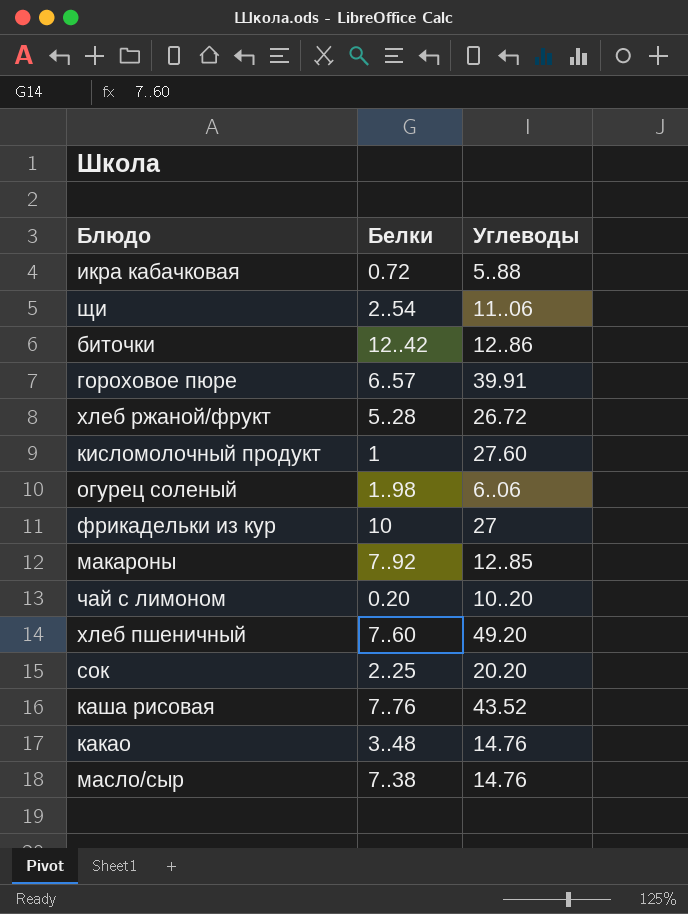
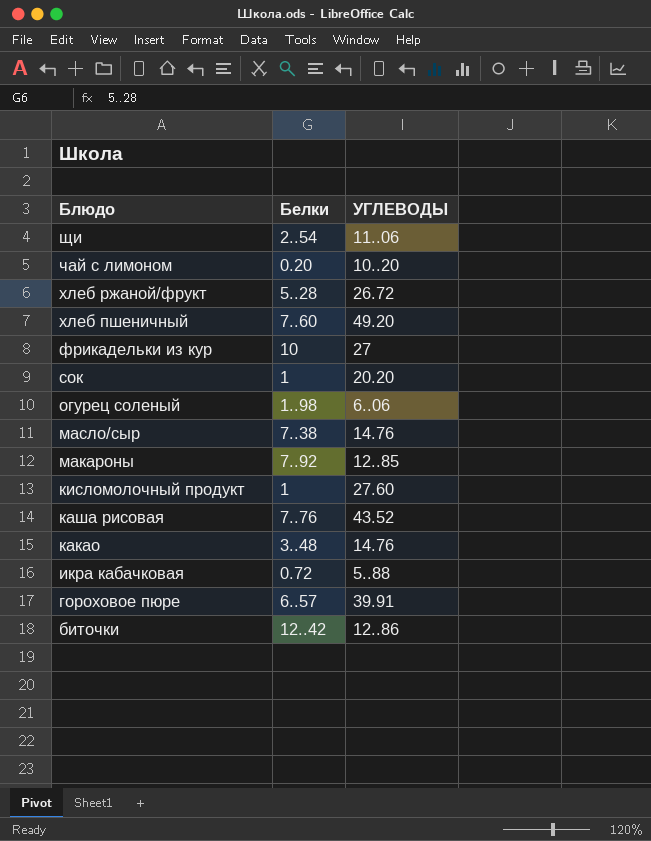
row order: none -> Блюдо descending
column name: Углеводы -> УГЛЕВОДЫ
сок | Белки: 2..25 -> 1

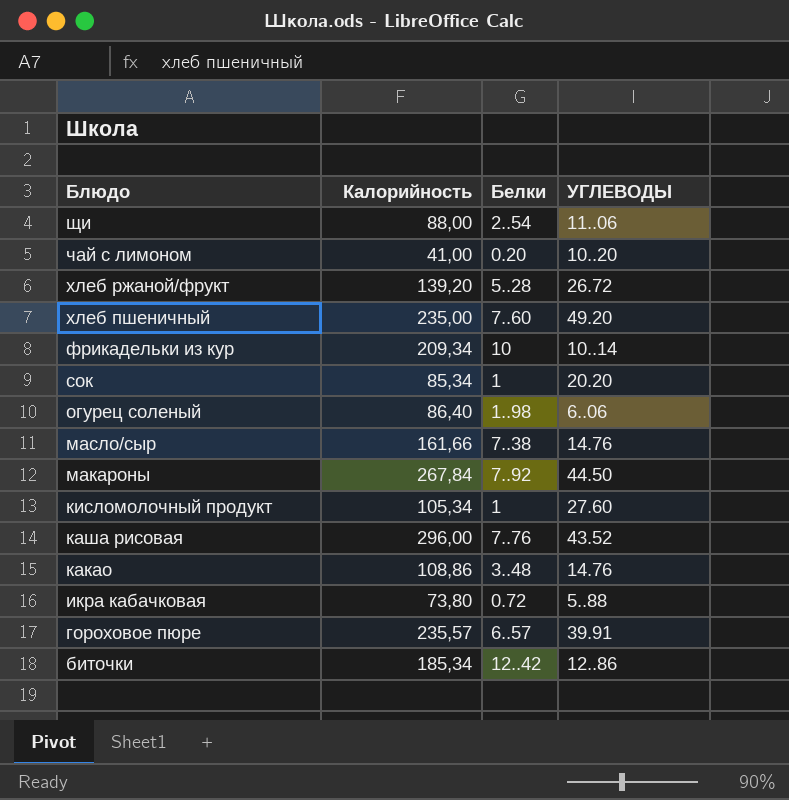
column Калорийность | position: none -> 2
фрикадельки из кур | УГЛЕВОДЫ: 27 -> 10..14
макароны | УГЛЕВОДЫ: 12..85 -> 44.50

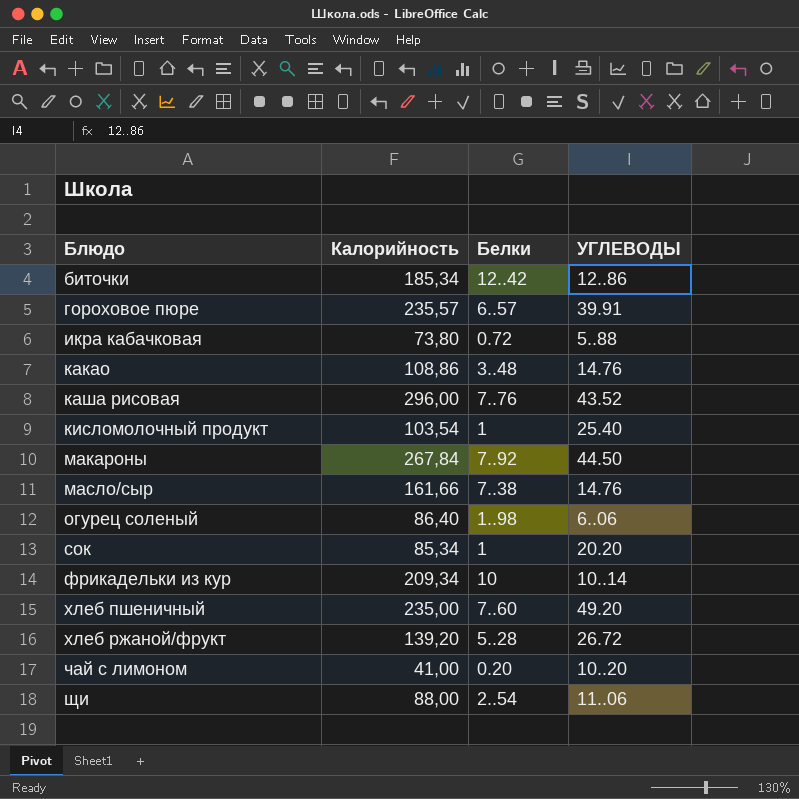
row order: Блюдо descending -> Блюдо ascending
кисломолочный продукт | Калорийность: 105,34 -> 103,54
кисломолочный продукт | УГЛЕВОДЫ: 27.60 -> 25.40

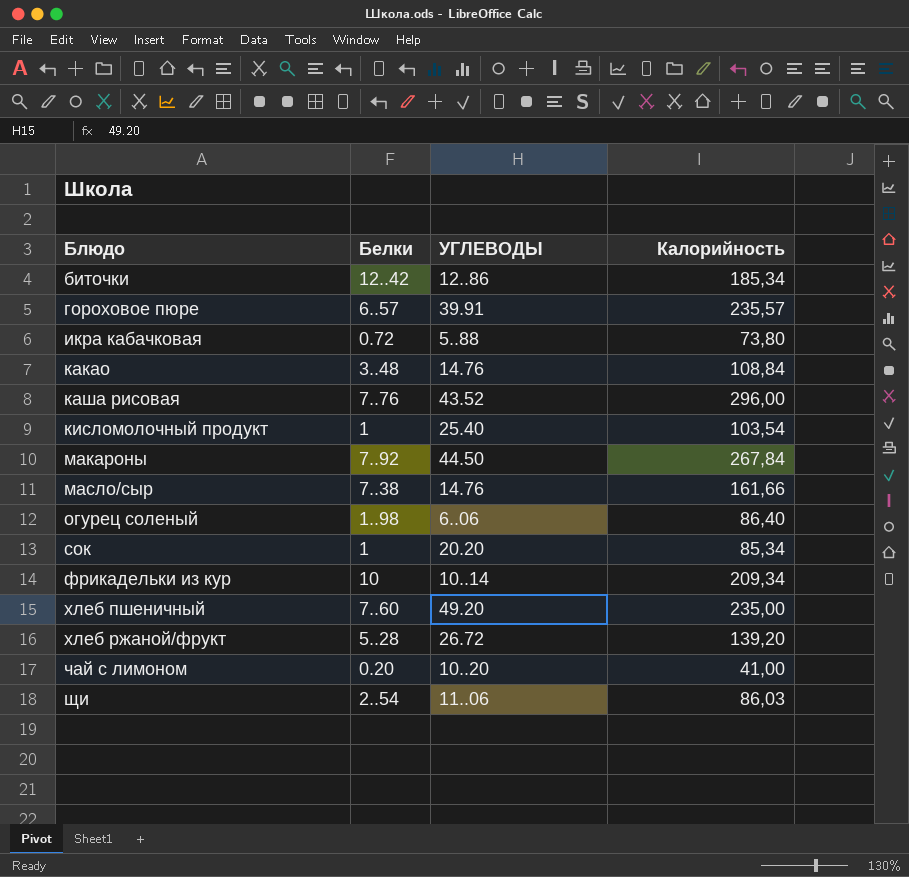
column Калорийность | position: 2 -> 4
какао | Калорийность: 108,86 -> 108,84
щи | Калорийность: 88,00 -> 86,03

